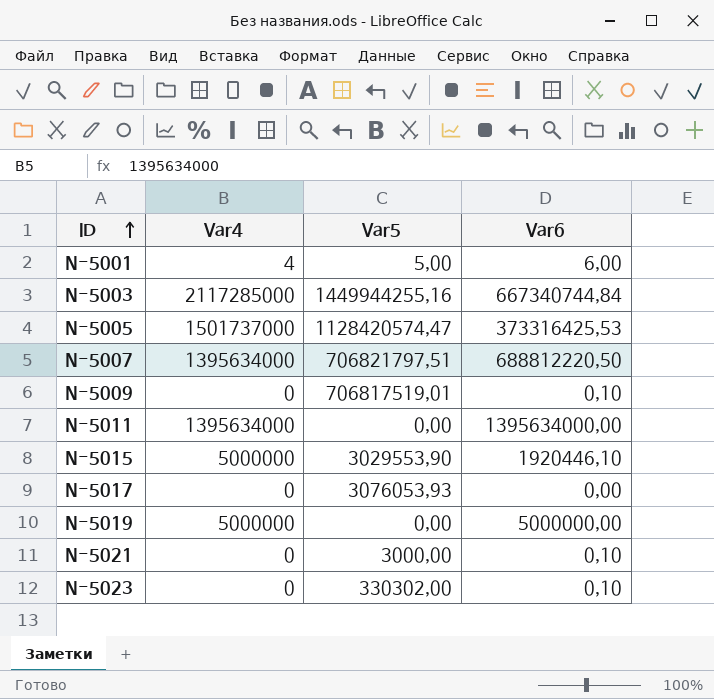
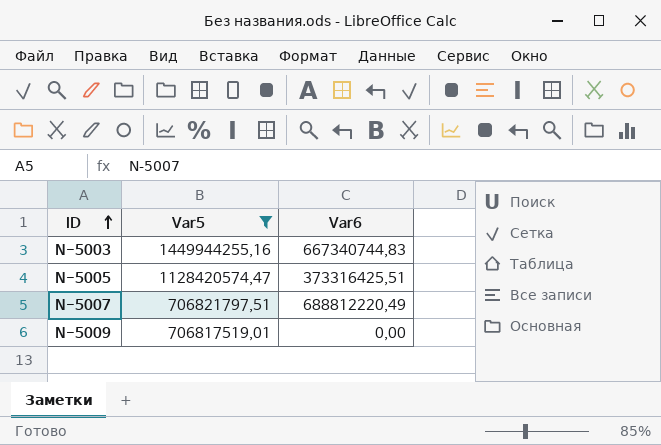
filter: none -> Var5 >= 706817519,01
column Var4 | position: 2 -> none
N-5003 | Var6: 667340744,84 -> 667340744,83
N-5005 | Var6: 373316425,53 -> 373316425,51
N-5007 | Var6: 688812220,50 -> 688812220,49
N-5009 | Var6: 0,10 -> 0,00

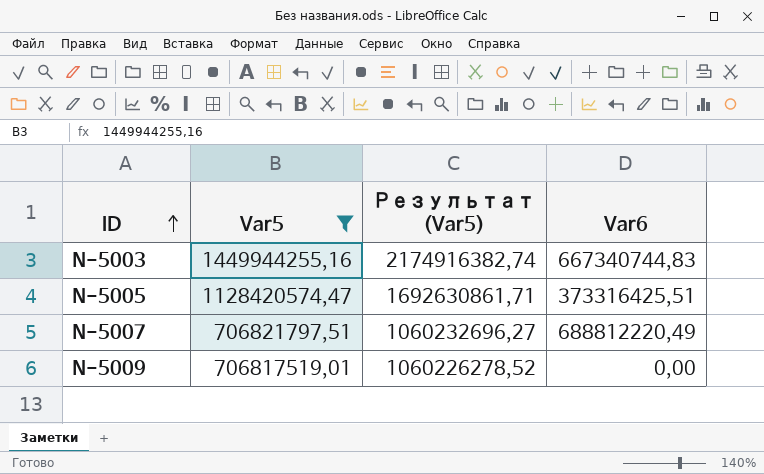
column Результат (Var5) | formula: none -> [Var5] * 1,5

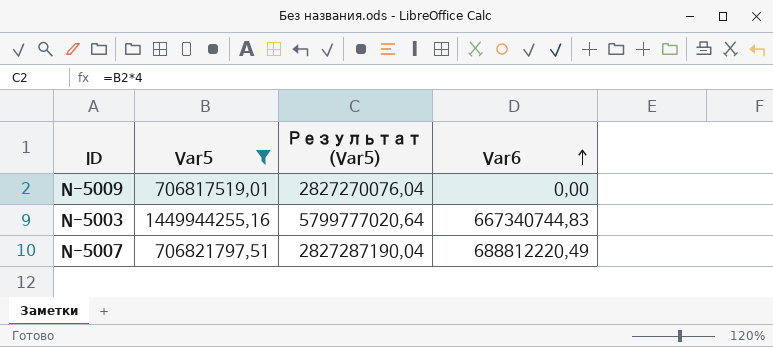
row order: ID ascending -> Var6 ascending
column Результат (Var5) | formula: [Var5] * 1,5 -> [Var5] * 4
row N-5005: 1128420574,47 | 1692630861,71 | 373316425,51 -> none

